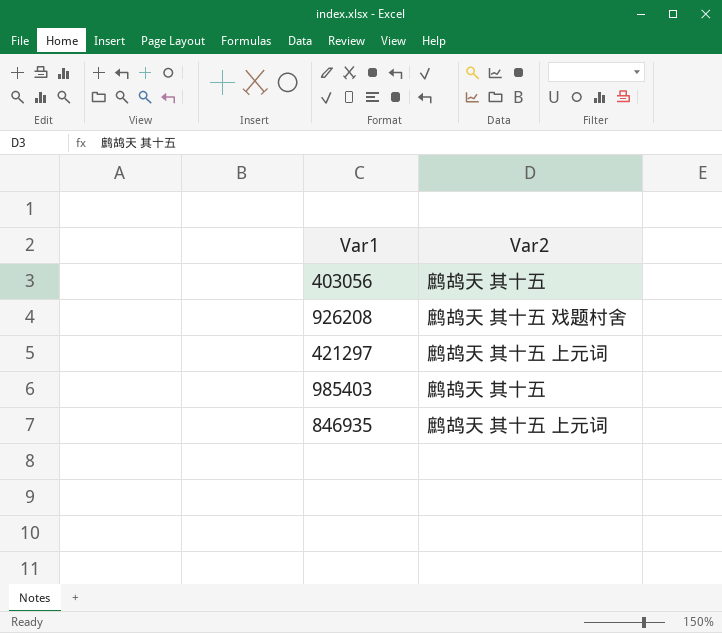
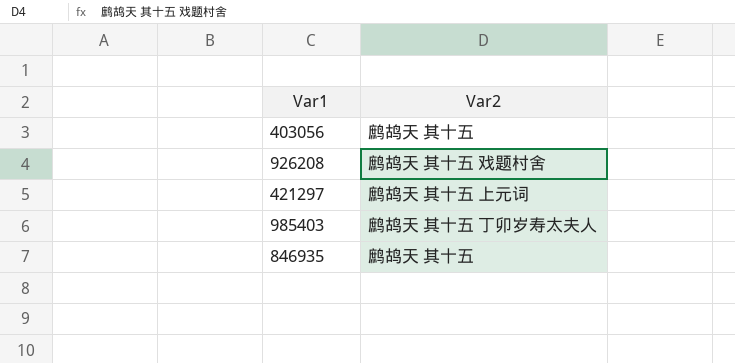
985403 | Var2: 鹧鸪天 其十五 -> 鹧鸪天 其十五 丁卯岁寿太夫人
846935 | Var2: 鹧鸪天 其十五 上元词 -> 鹧鸪天 其十五

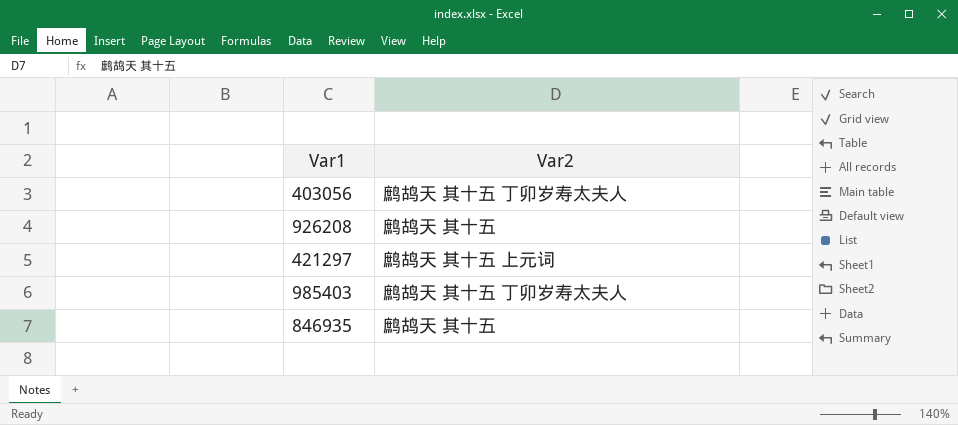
403056 | Var2: 鹧鸪天 其十五 -> 鹧鸪天 其十五 丁卯岁寿太夫人
926208 | Var2: 鹧鸪天 其十五 戏题村舍 -> 鹧鸪天 其十五

